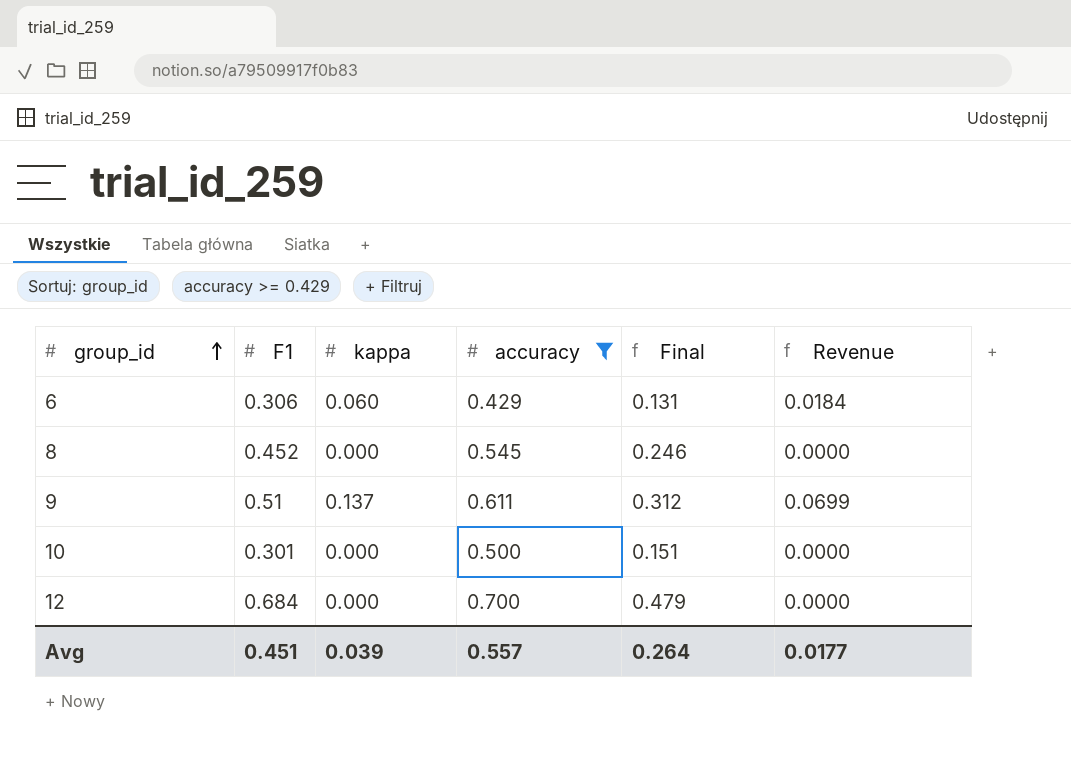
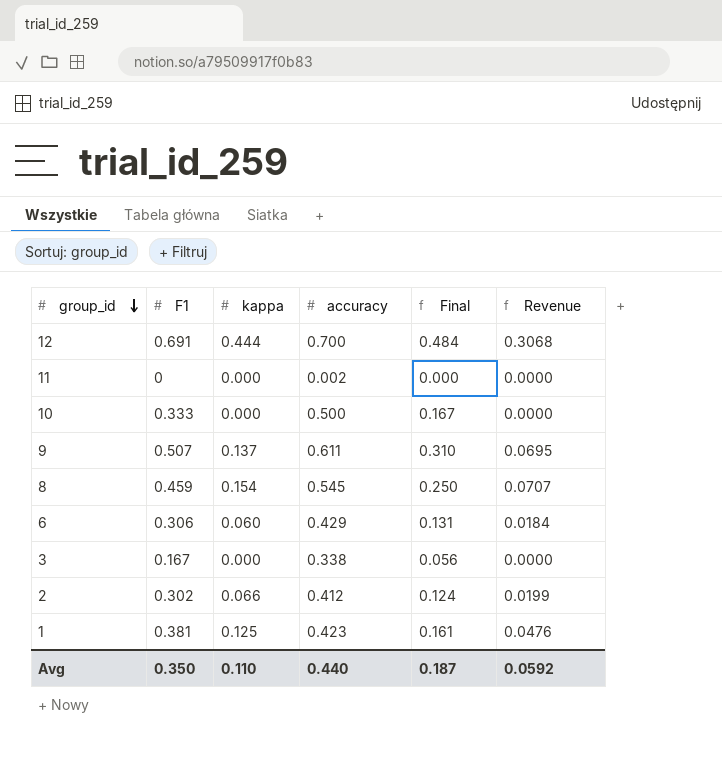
filter: accuracy >= 0.429 -> none
row order: group_id ascending -> group_id descending
12 | F1: 0.684 -> 0.691
12 | kappa: 0.000 -> 0.444
12 | Final: 0.479 -> 0.484
12 | Revenue: 0.0000 -> 0.3068
10 | F1: 0.301 -> 0.333
10 | Final: 0.151 -> 0.167
9 | F1: 0.51 -> 0.507
9 | Final: 0.312 -> 0.310
9 | Revenue: 0.0699 -> 0.0695
8 | F1: 0.452 -> 0.459
8 | kappa: 0.000 -> 0.154
8 | Final: 0.246 -> 0.250
8 | Revenue: 0.0000 -> 0.0707
Avg | F1: 0.451 -> 0.350
Avg | kappa: 0.039 -> 0.110
Avg | accuracy: 0.557 -> 0.440
Avg | Final: 0.264 -> 0.187
Avg | Revenue: 0.0177 -> 0.0592

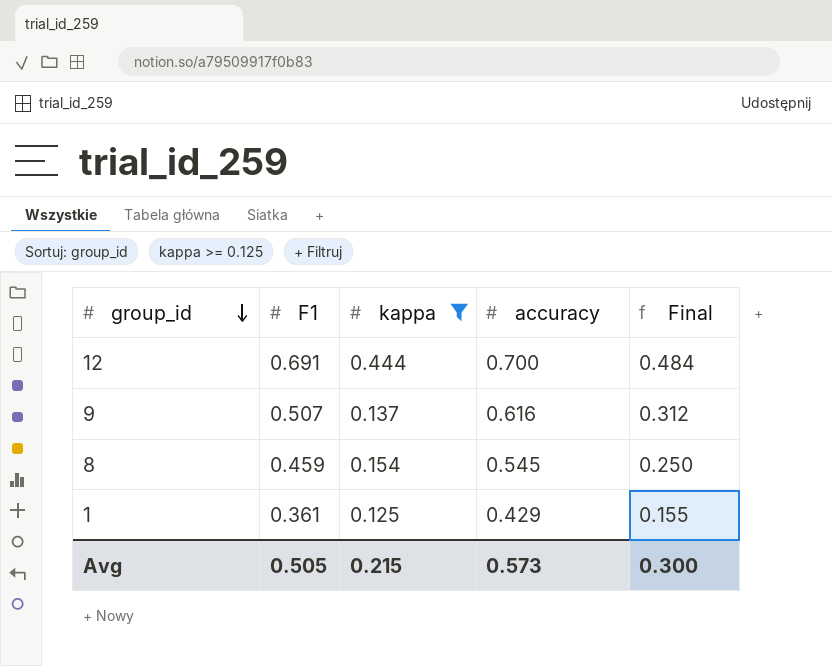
filter: none -> kappa >= 0.125
column Revenue | formula: [F1] * [kappa] -> none
9 | accuracy: 0.611 -> 0.616
9 | Final: 0.310 -> 0.312
1 | F1: 0.381 -> 0.361
1 | accuracy: 0.423 -> 0.429
1 | Final: 0.161 -> 0.155
Avg | F1: 0.350 -> 0.505
Avg | kappa: 0.110 -> 0.215
Avg | accuracy: 0.440 -> 0.573
Avg | Final: 0.187 -> 0.300

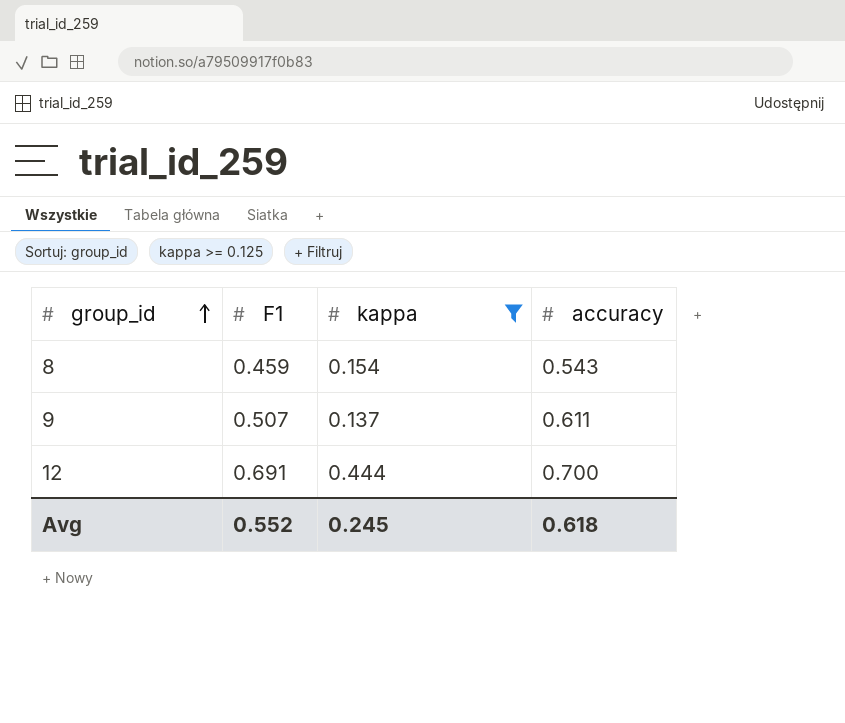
row order: group_id descending -> group_id ascending
column Final | formula: [F1] * [accuracy] -> none
row 1: 0.361 | 0.125 | 0.429 | 0.155 -> none
8 | accuracy: 0.545 -> 0.543
9 | accuracy: 0.616 -> 0.611
Avg | F1: 0.505 -> 0.552
Avg | kappa: 0.215 -> 0.245
Avg | accuracy: 0.573 -> 0.618

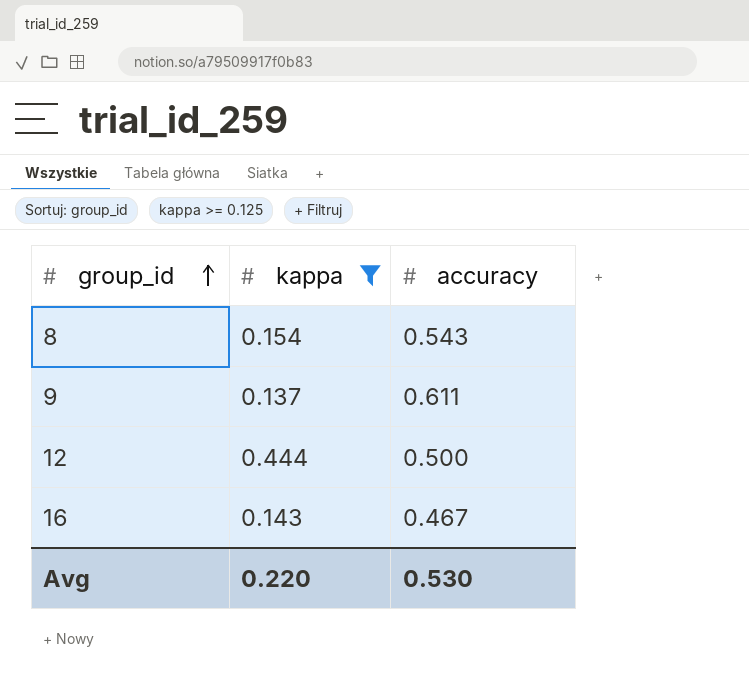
column F1 | position: 2 -> none
12 | accuracy: 0.700 -> 0.500
row 16: none -> 0.143 | 0.467
Avg | kappa: 0.245 -> 0.220
Avg | accuracy: 0.618 -> 0.530

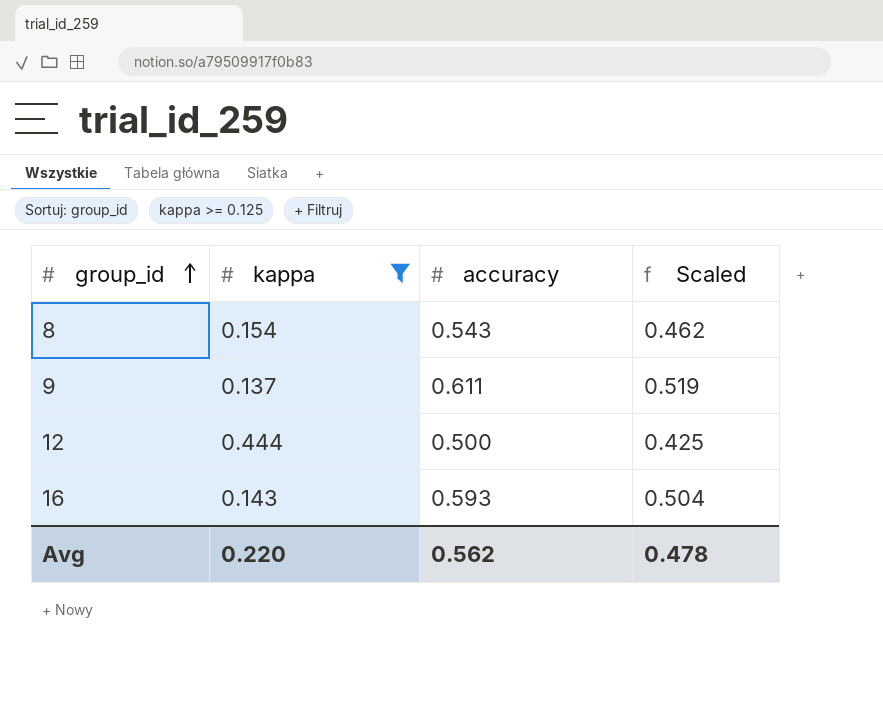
column Scaled | formula: none -> [accuracy] * 0.85
16 | accuracy: 0.467 -> 0.593
Avg | accuracy: 0.530 -> 0.562

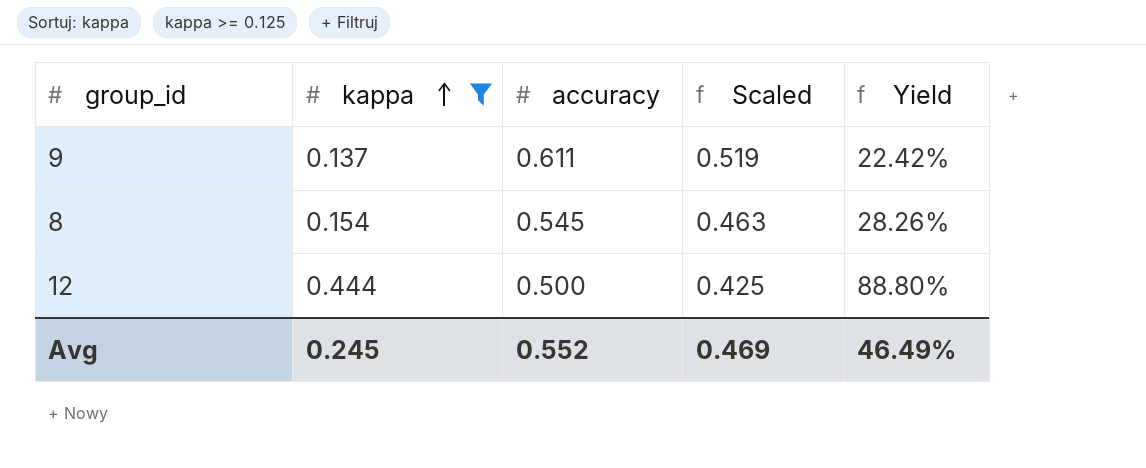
row order: group_id ascending -> kappa ascending
column Yield | formula: none -> [kappa] / [accuracy]
row 16: 0.143 | 0.593 | 0.504 -> none
8 | accuracy: 0.543 -> 0.545
8 | Scaled: 0.462 -> 0.463
Avg | kappa: 0.220 -> 0.245
Avg | accuracy: 0.562 -> 0.552
Avg | Scaled: 0.478 -> 0.469

